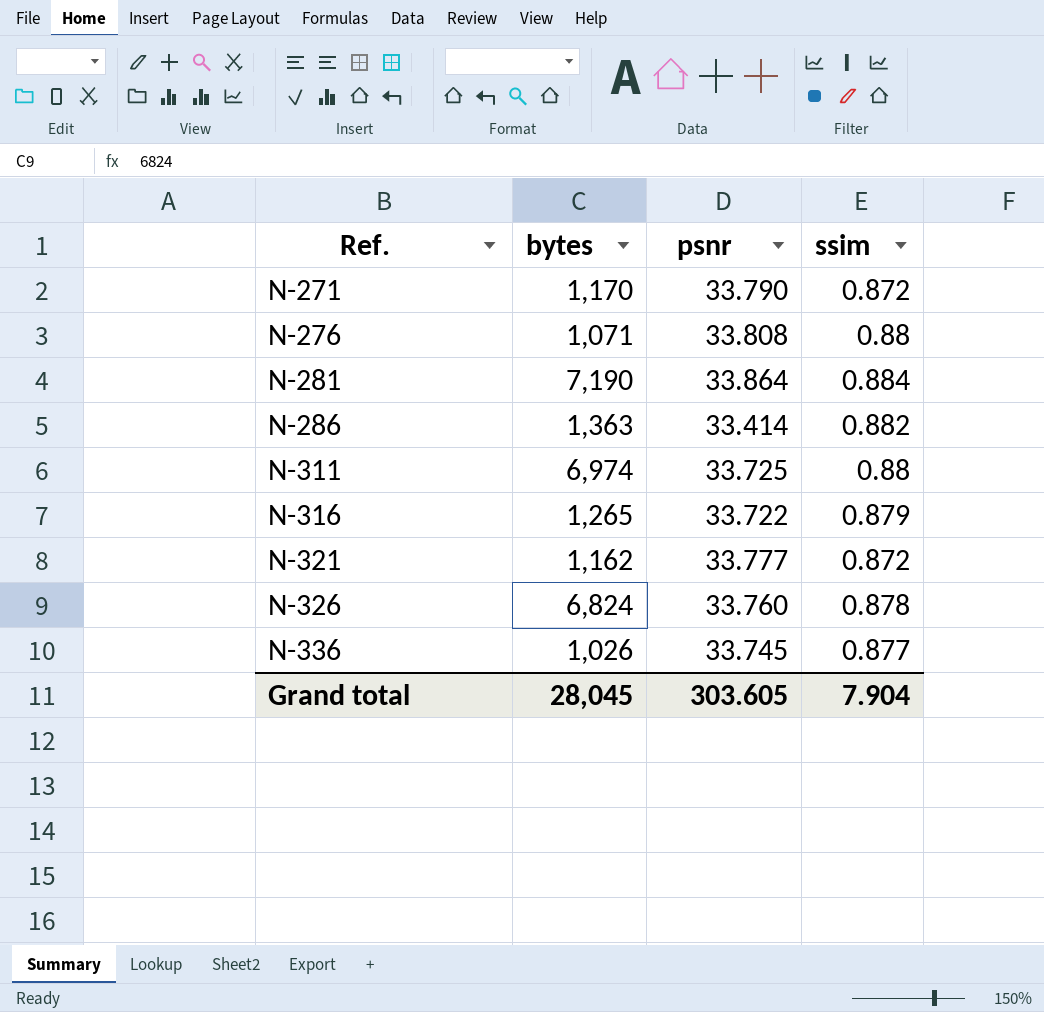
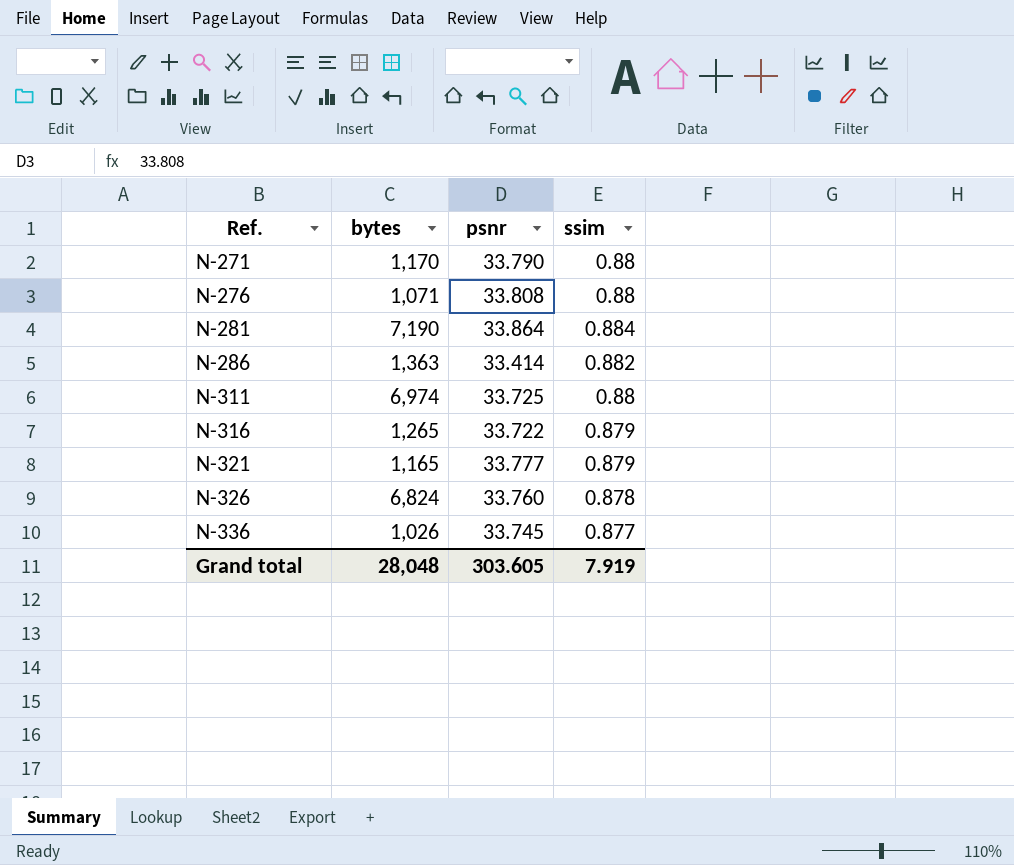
N-271 | ssim: 0.872 -> 0.88
N-321 | bytes: 1,162 -> 1,165
N-321 | ssim: 0.872 -> 0.879
Grand total | bytes: 28,045 -> 28,048
Grand total | ssim: 7.904 -> 7.919

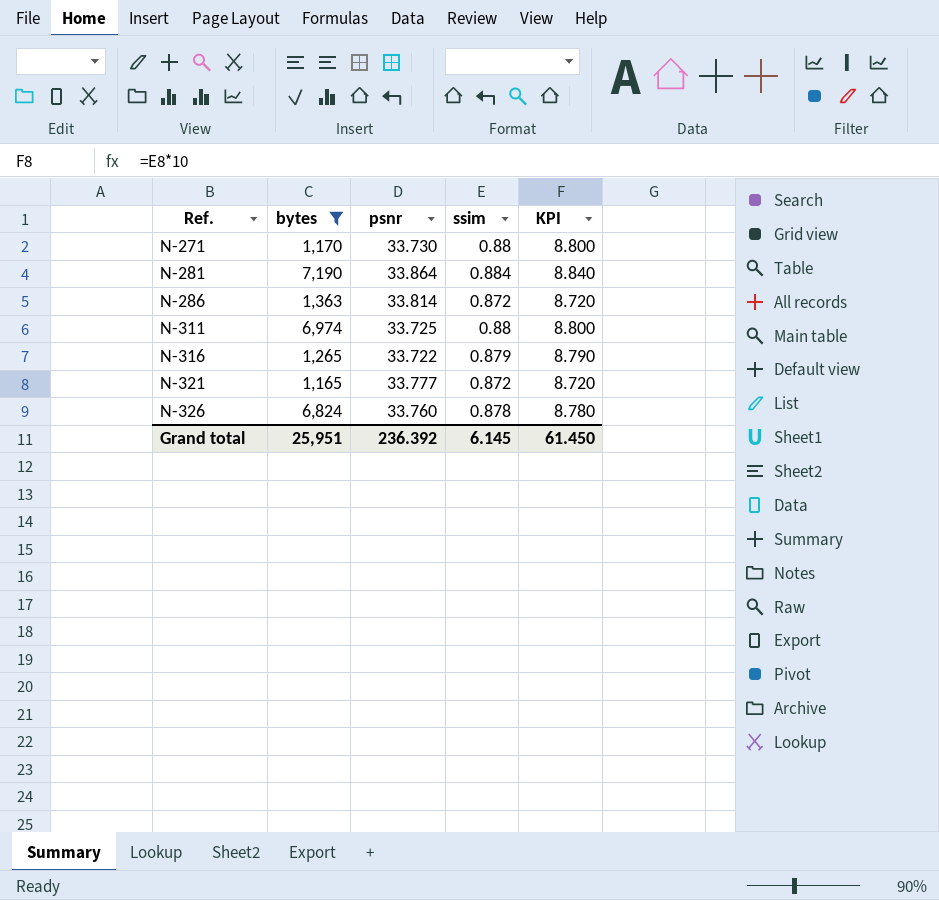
filter: none -> bytes >= 1,165
column KPI | formula: none -> [ssim] * 10
N-271 | psnr: 33.790 -> 33.730
N-286 | psnr: 33.414 -> 33.814
N-286 | ssim: 0.882 -> 0.872
N-321 | ssim: 0.879 -> 0.872
Grand total | bytes: 28,048 -> 25,951
Grand total | psnr: 303.605 -> 236.392
Grand total | ssim: 7.919 -> 6.145

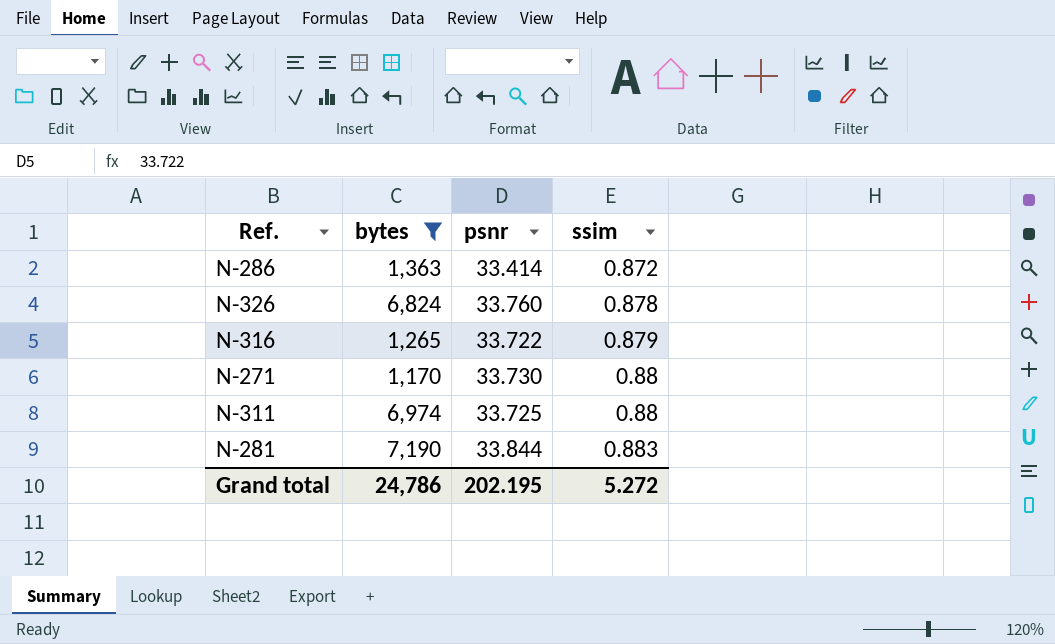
row order: Ref. ascending -> ssim ascending
column KPI | formula: [ssim] * 10 -> none
row N-321: 1,165 | 33.777 | 0.872 | 8.720 -> none
N-286 | psnr: 33.814 -> 33.414
N-281 | psnr: 33.864 -> 33.844
N-281 | ssim: 0.884 -> 0.883
Grand total | bytes: 25,951 -> 24,786
Grand total | psnr: 236.392 -> 202.195
Grand total | ssim: 6.145 -> 5.272

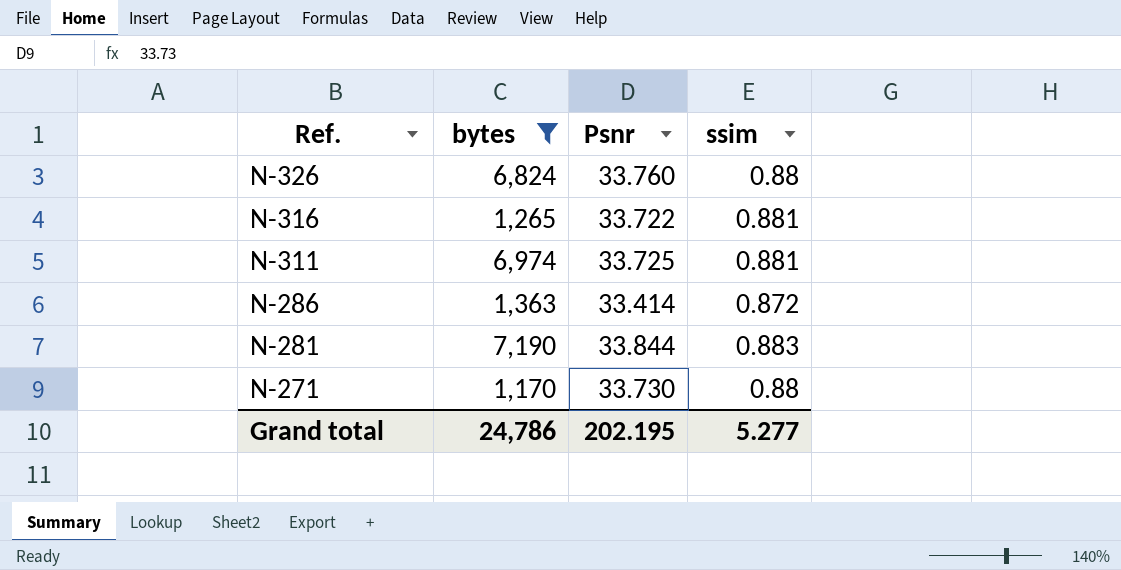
row order: ssim ascending -> Ref. descending
column name: psnr -> Psnr
N-326 | ssim: 0.878 -> 0.88
N-316 | ssim: 0.879 -> 0.881
N-311 | ssim: 0.88 -> 0.881
Grand total | ssim: 5.272 -> 5.277

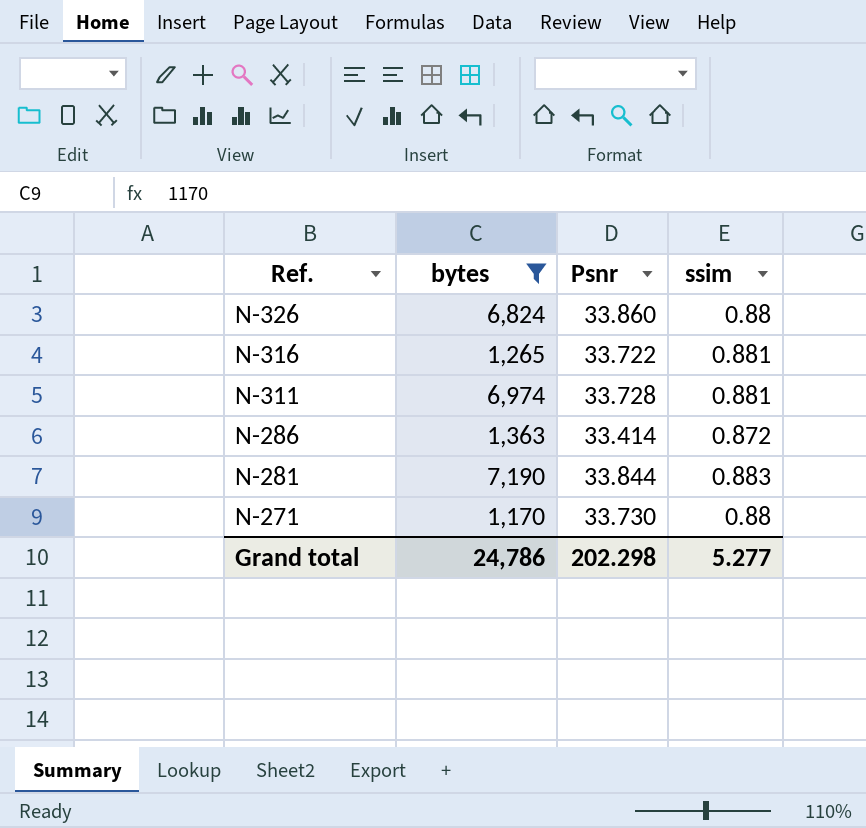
N-326 | Psnr: 33.760 -> 33.860
N-311 | Psnr: 33.725 -> 33.728
Grand total | Psnr: 202.195 -> 202.298

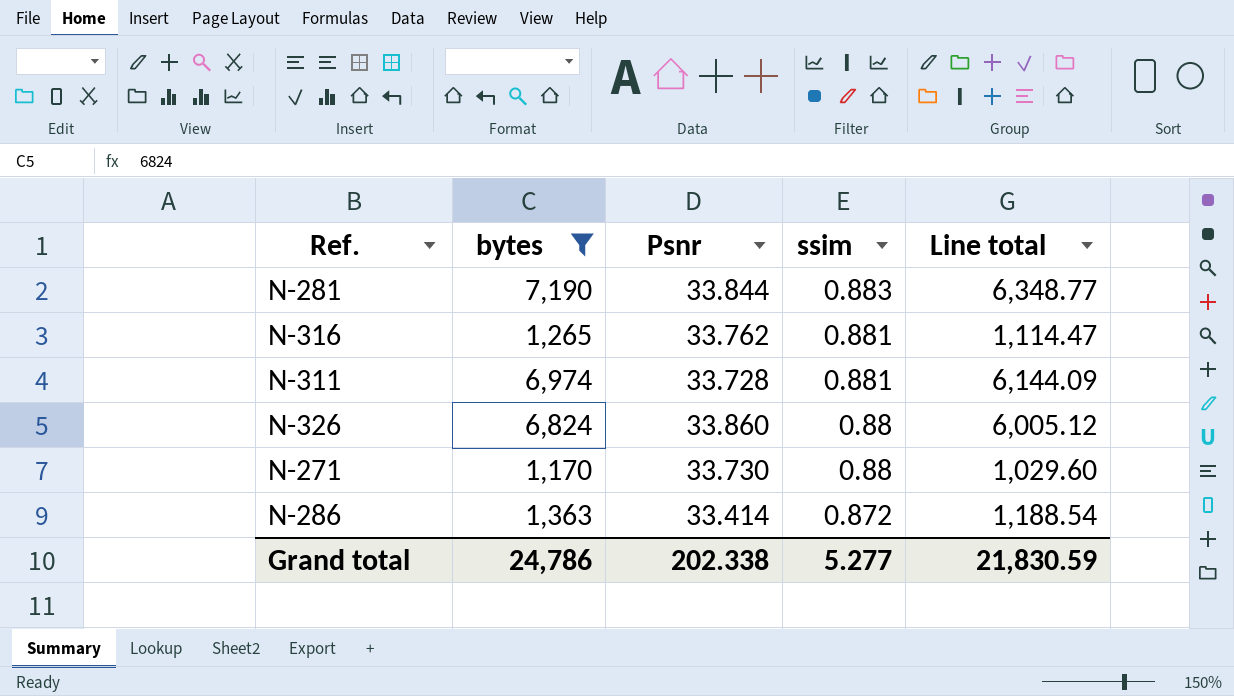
row order: Ref. descending -> ssim descending
column Line total | formula: none -> [bytes] * [ssim]
N-316 | Psnr: 33.722 -> 33.762
Grand total | Psnr: 202.298 -> 202.338

